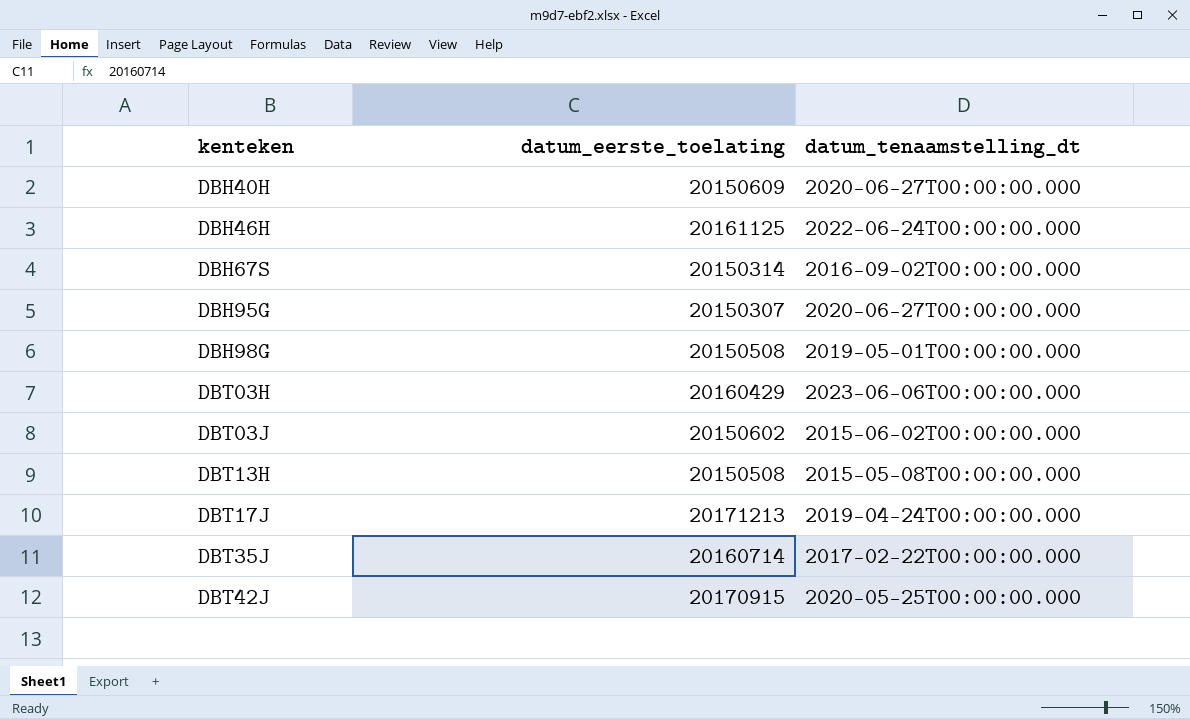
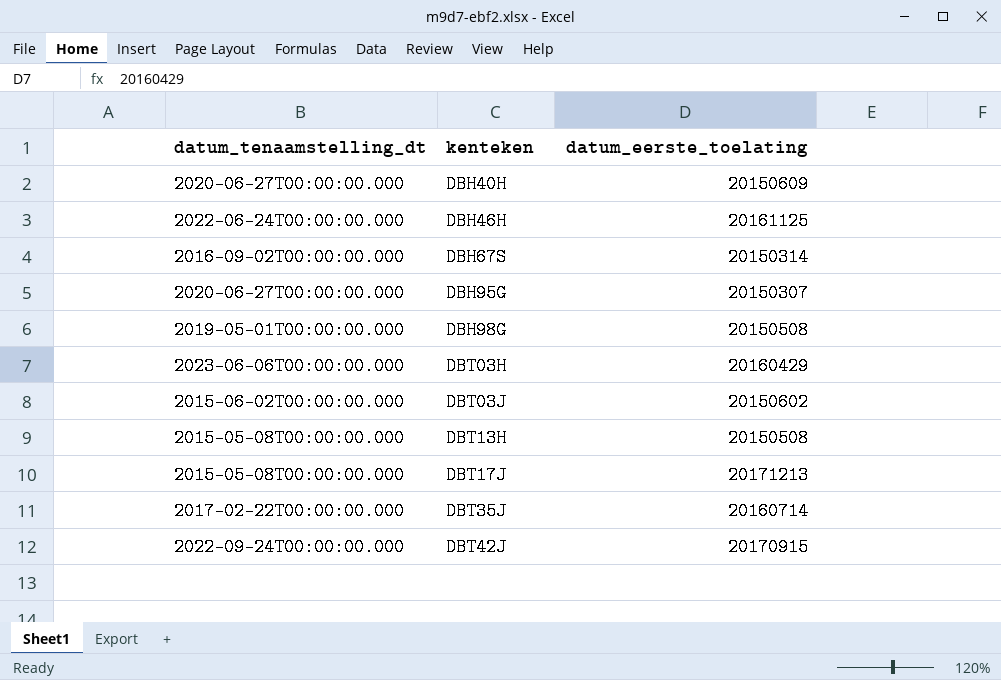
column datum_tenaamstelling_dt | position: 3 -> 1
DBT17J | datum_tenaamstelling_dt: 2019-04-24T00:00:00.000 -> 2015-05-08T00:00:00.000
DBT42J | datum_tenaamstelling_dt: 2020-05-25T00:00:00.000 -> 2022-09-24T00:00:00.000

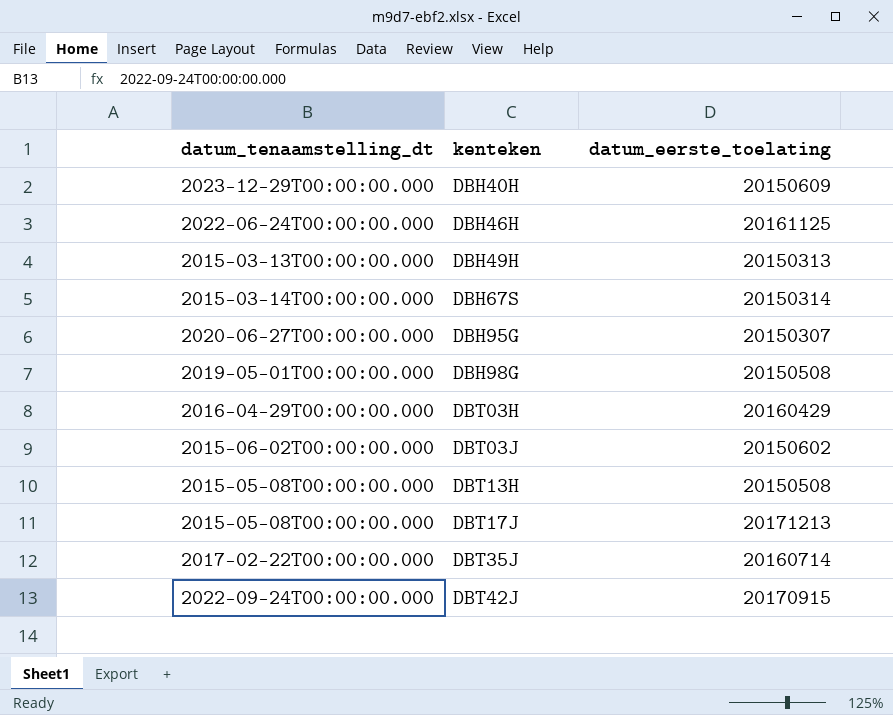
DBH40H | datum_tenaamstelling_dt: 2020-06-27T00:00:00.000 -> 2023-12-29T00:00:00.000
row DBH49H: none -> 2015-03-13T00:00:00.000 | 20150313
DBH67S | datum_tenaamstelling_dt: 2016-09-02T00:00:00.000 -> 2015-03-14T00:00:00.000
DBT03H | datum_tenaamstelling_dt: 2023-06-06T00:00:00.000 -> 2016-04-29T00:00:00.000

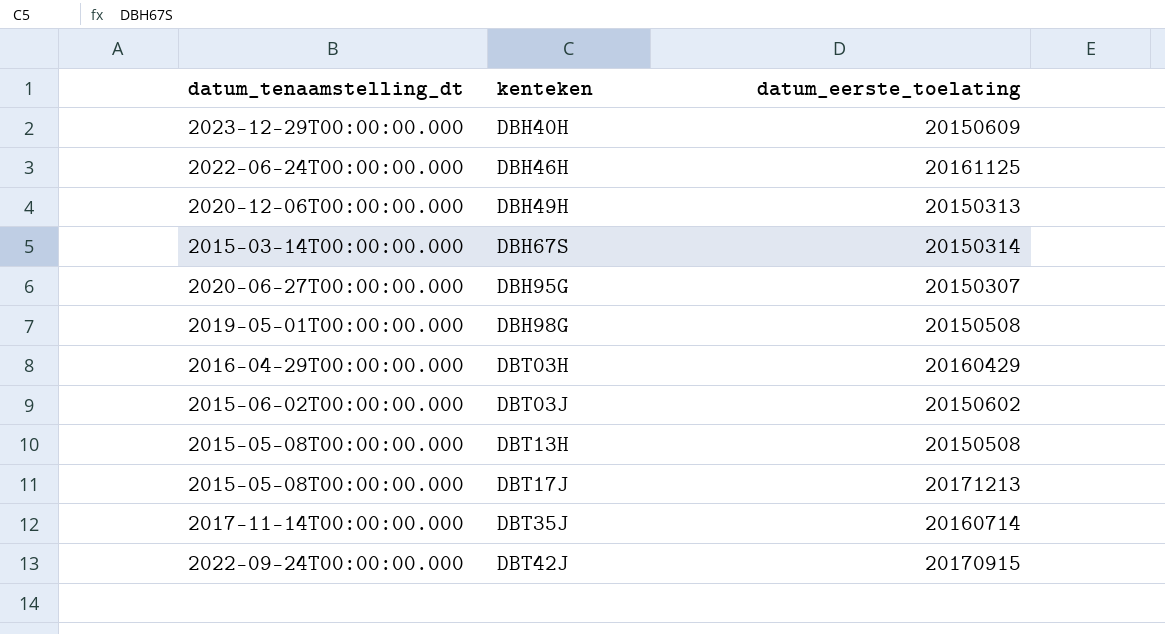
DBH49H | datum_tenaamstelling_dt: 2015-03-13T00:00:00.000 -> 2020-12-06T00:00:00.000
DBT35J | datum_tenaamstelling_dt: 2017-02-22T00:00:00.000 -> 2017-11-14T00:00:00.000

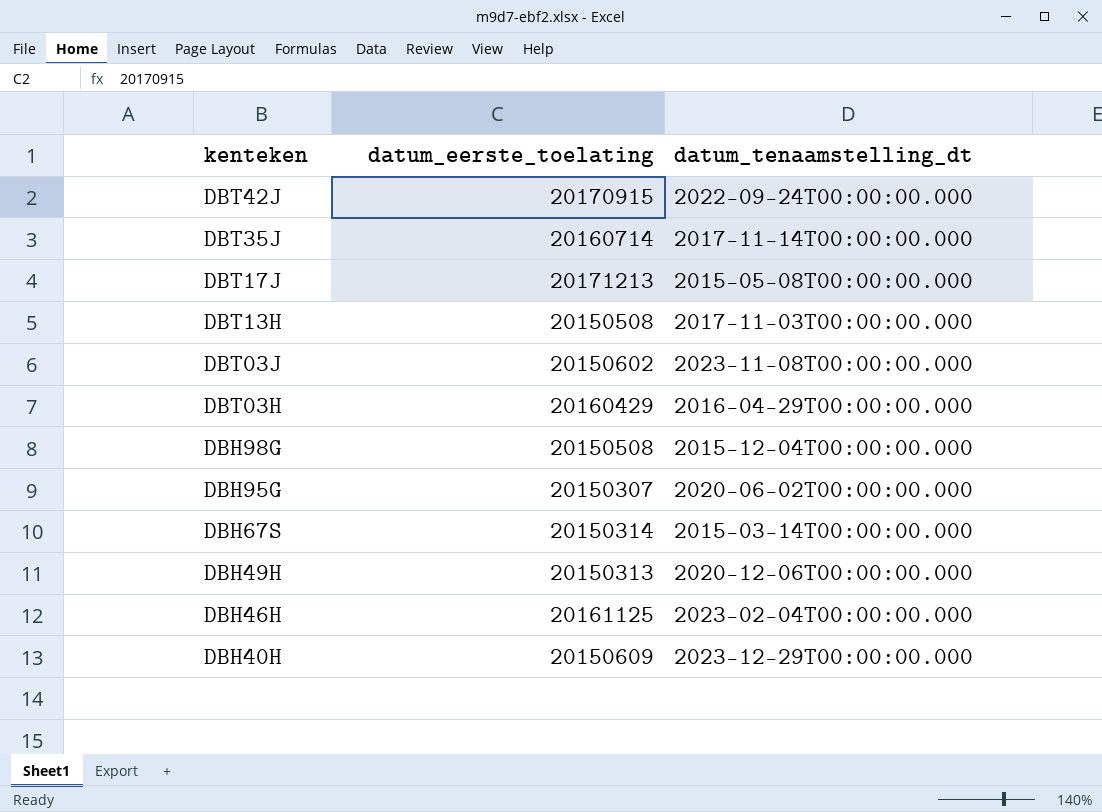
row order: kenteken ascending -> kenteken descending
column datum_tenaamstelling_dt | position: 1 -> 3
DBT13H | datum_tenaamstelling_dt: 2015-05-08T00:00:00.000 -> 2017-11-03T00:00:00.000
DBT03J | datum_tenaamstelling_dt: 2015-06-02T00:00:00.000 -> 2023-11-08T00:00:00.000
DBH98G | datum_tenaamstelling_dt: 2019-05-01T00:00:00.000 -> 2015-12-04T00:00:00.000
DBH95G | datum_tenaamstelling_dt: 2020-06-27T00:00:00.000 -> 2020-06-02T00:00:00.000
DBH46H | datum_tenaamstelling_dt: 2022-06-24T00:00:00.000 -> 2023-02-04T00:00:00.000

